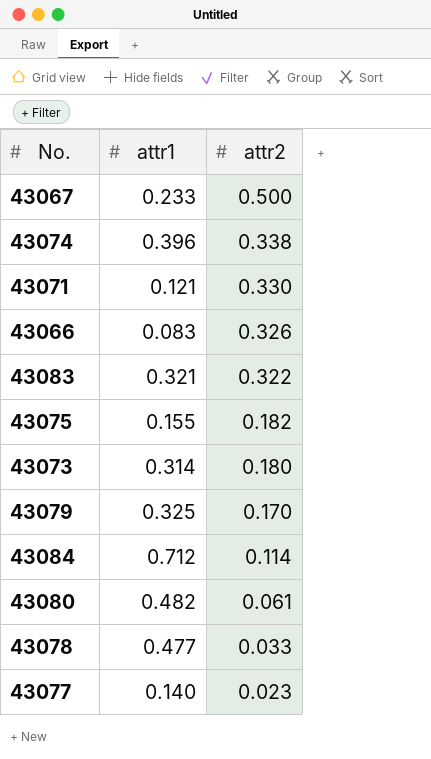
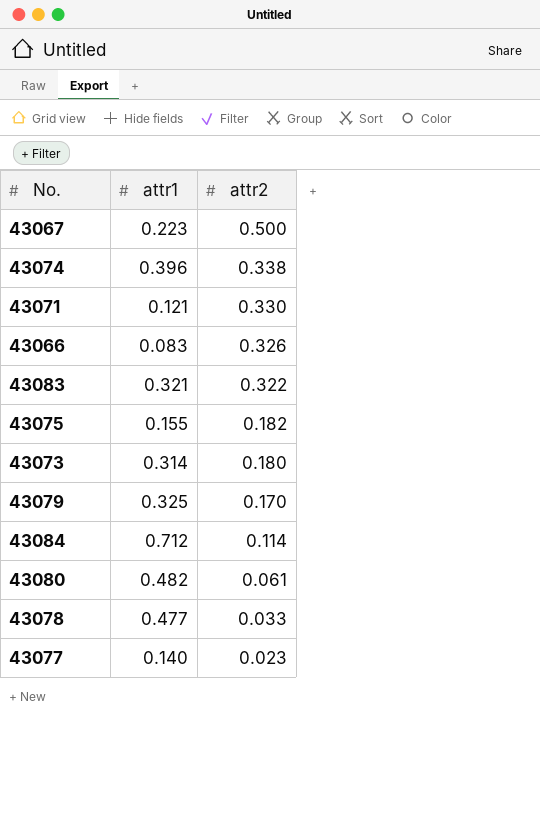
43067 | attr1: 0.233 -> 0.223

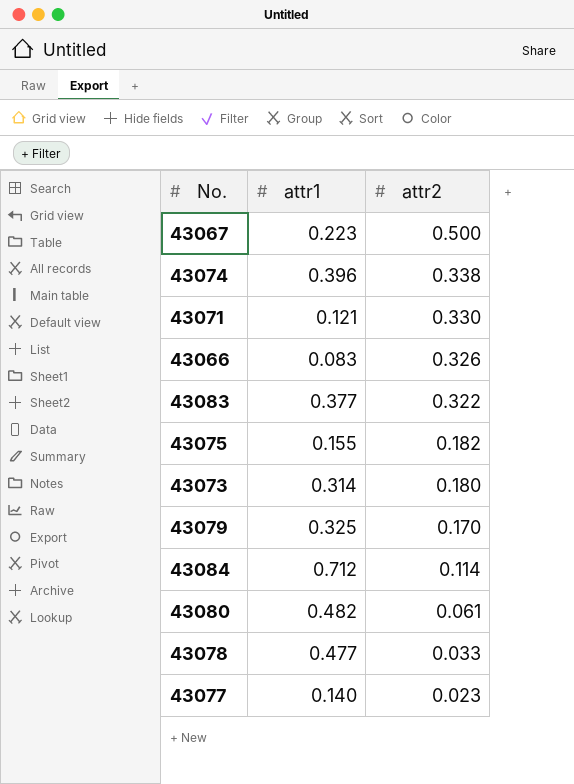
43083 | attr1: 0.321 -> 0.377

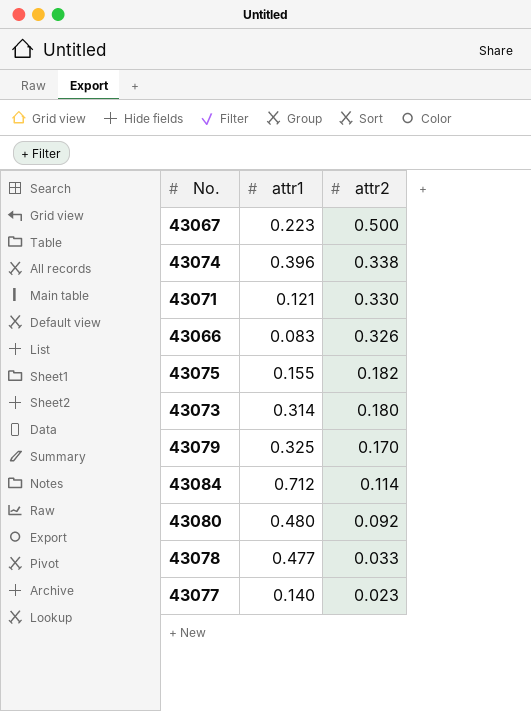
row 43083: 0.377 | 0.322 -> none
43080 | attr1: 0.482 -> 0.480
43080 | attr2: 0.061 -> 0.092

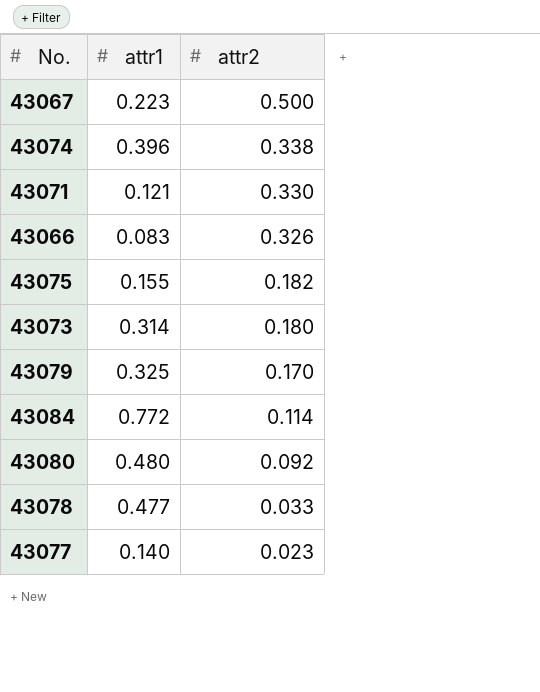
43084 | attr1: 0.712 -> 0.772

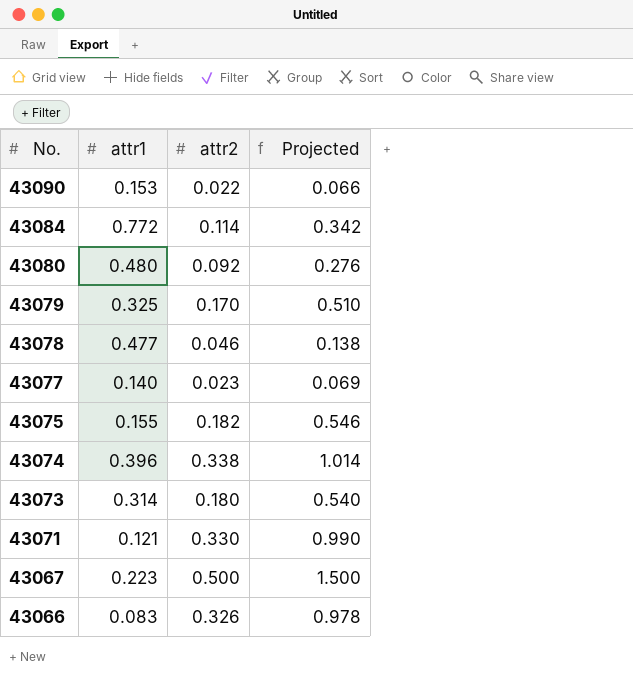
row order: attr2 descending -> No. descending
column Projected | formula: none -> [attr2] * 3
row 43090: none -> 0.153 | 0.022 | 0.066
43078 | attr2: 0.033 -> 0.046

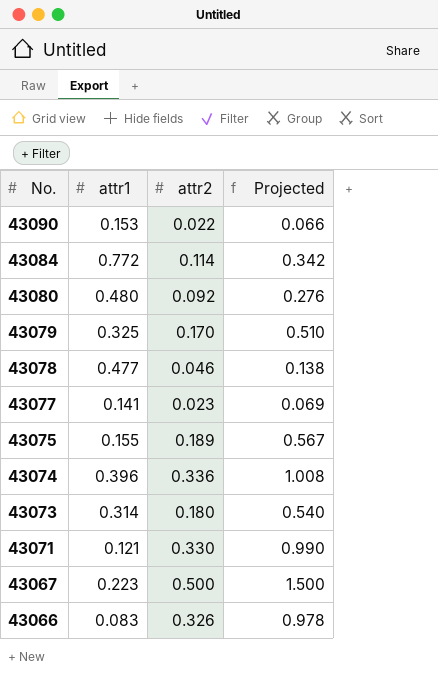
43077 | attr1: 0.140 -> 0.141
43075 | attr2: 0.182 -> 0.189
43075 | Projected: 0.546 -> 0.567
43074 | attr2: 0.338 -> 0.336
43074 | Projected: 1.014 -> 1.008

